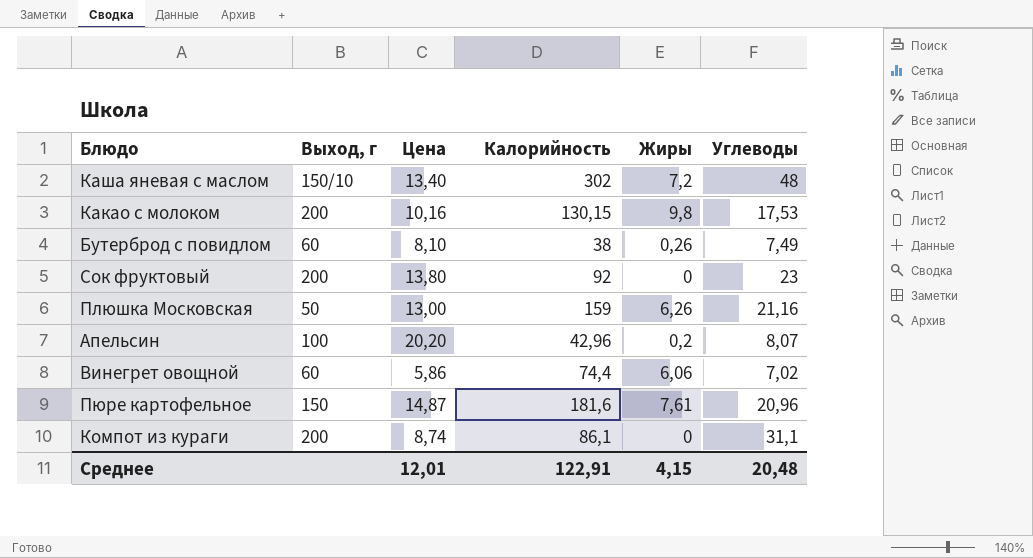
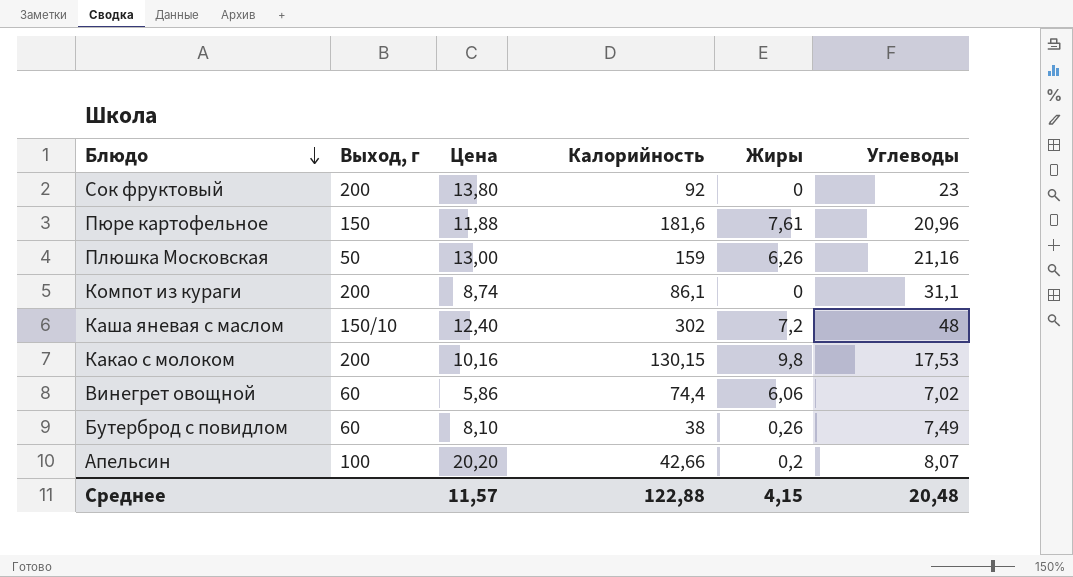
row order: none -> Блюдо descending
Пюре картофельное | Цена: 14,87 -> 11,88
Каша яневая с маслом | Цена: 13,40 -> 12,40
Апельсин | Калорийность: 42,96 -> 42,66
Среднее | Цена: 12,01 -> 11,57
Среднее | Калорийность: 122,91 -> 122,88

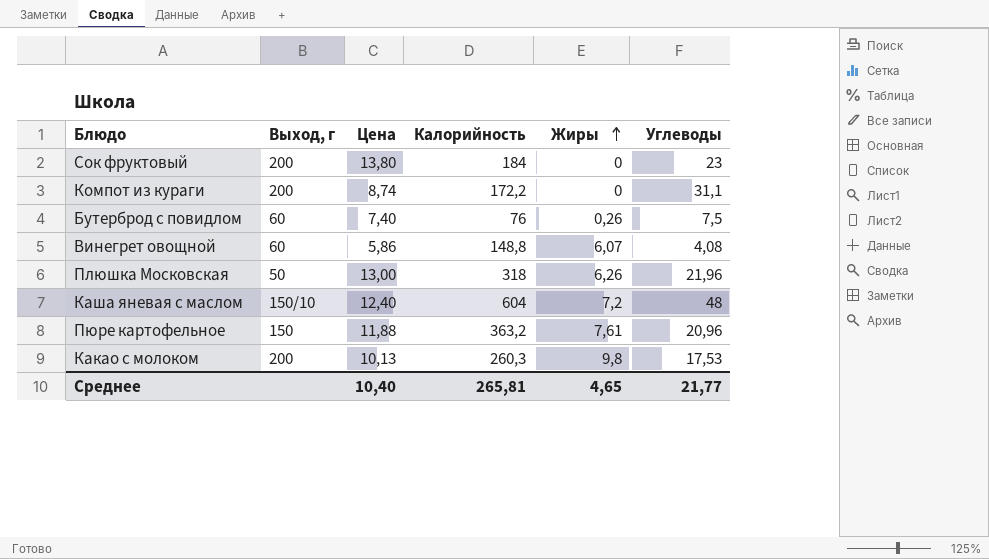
row order: Блюдо descending -> Жиры ascending
row Апельсин: 100 | 20,20 | 42,66 | 0,2 | 8,07 -> none
Сок фруктовый | Калорийность: 92 -> 184
Компот из кураги | Калорийность: 86,1 -> 172,2
Бутерброд с повидлом | Цена: 8,10 -> 7,40
Бутерброд с повидлом | Калорийность: 38 -> 76
Бутерброд с повидлом | Углеводы: 7,49 -> 7,5
Винегрет овощной | Калорийность: 74,4 -> 148,8
Винегрет овощной | Жиры: 6,06 -> 6,07
Винегрет овощной | Углеводы: 7,02 -> 4,08
Плюшка Московская | Калорийность: 159 -> 318
Плюшка Московская | Углеводы: 21,16 -> 21,96
Каша яневая с маслом | Калорийность: 302 -> 604
Пюре картофельное | Калорийность: 181,6 -> 363,2
Какао с молоком | Цена: 10,16 -> 10,13
Какао с молоком | Калорийность: 130,15 -> 260,3
Среднее | Цена: 11,57 -> 10,40
Среднее | Калорийность: 122,88 -> 265,81
Среднее | Жиры: 4,15 -> 4,65
Среднее | Углеводы: 20,48 -> 21,77

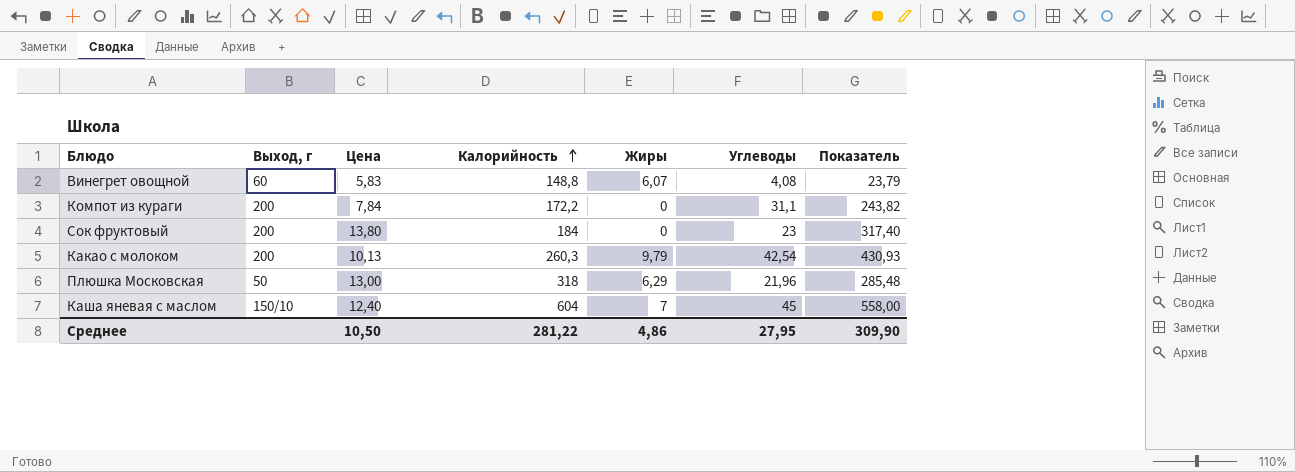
row order: Жиры ascending -> Калорийность ascending
column Показатель | formula: none -> [Цена] * [Углеводы]
row Бутерброд с повидлом: 60 | 7,40 | 76 | 0,26 | 7,5 -> none
row Пюре картофельное: 150 | 11,88 | 363,2 | 7,61 | 20,96 -> none
Винегрет овощной | Цена: 5,86 -> 5,83
Компот из кураги | Цена: 8,74 -> 7,84
Какао с молоком | Жиры: 9,8 -> 9,79
Какао с молоком | Углеводы: 17,53 -> 42,54
Плюшка Московская | Жиры: 6,26 -> 6,29
Каша яневая с маслом | Жиры: 7,2 -> 7
Каша яневая с маслом | Углеводы: 48 -> 45
Среднее | Цена: 10,40 -> 10,50
Среднее | Калорийность: 265,81 -> 281,22
Среднее | Жиры: 4,65 -> 4,86
Среднее | Углеводы: 21,77 -> 27,95

